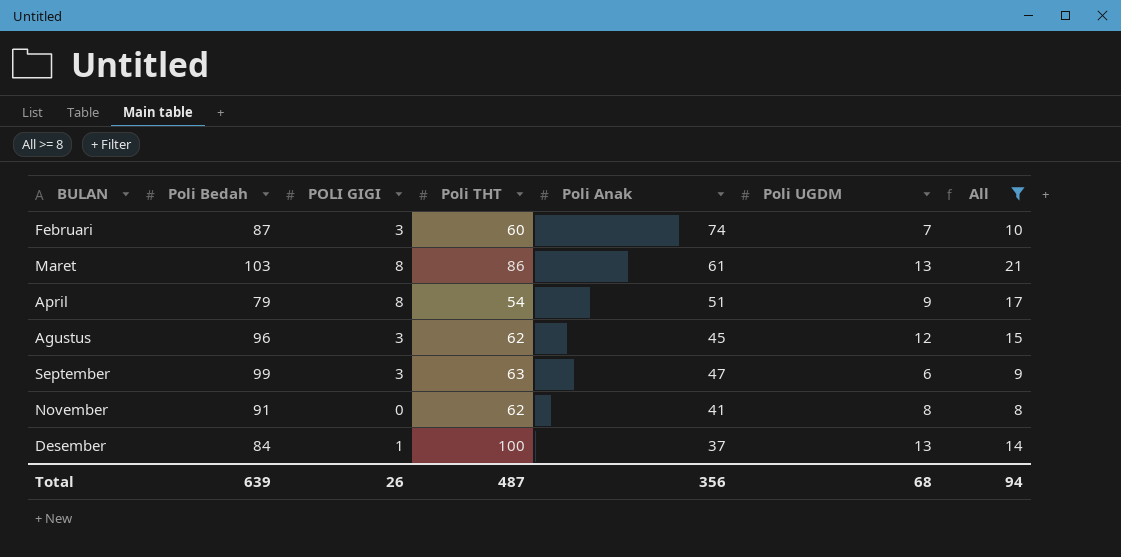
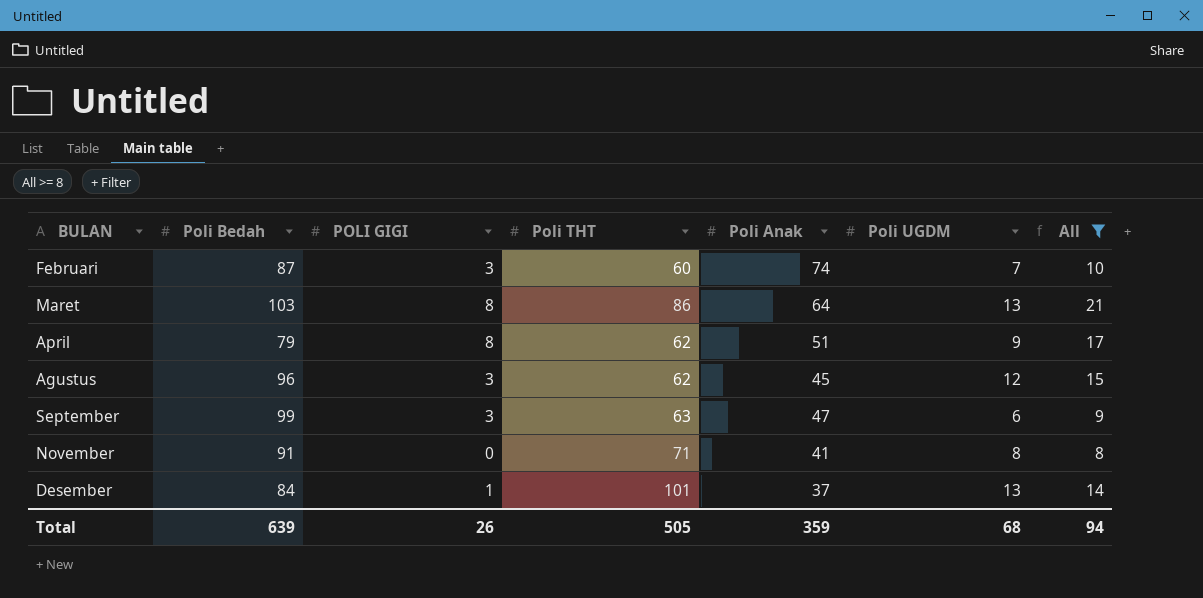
Maret | Poli Anak: 61 -> 64
April | Poli THT: 54 -> 62
November | Poli THT: 62 -> 71
Desember | Poli THT: 100 -> 101
Total | Poli THT: 487 -> 505
Total | Poli Anak: 356 -> 359

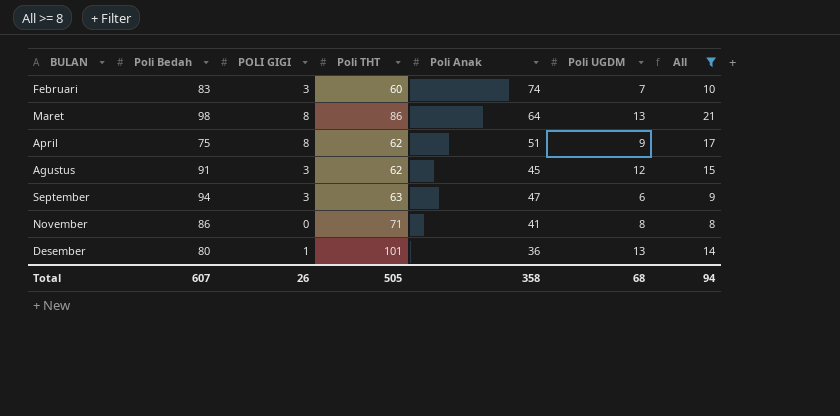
Februari | Poli Bedah: 87 -> 83
Maret | Poli Bedah: 103 -> 98
April | Poli Bedah: 79 -> 75
Agustus | Poli Bedah: 96 -> 91
September | Poli Bedah: 99 -> 94
November | Poli Bedah: 91 -> 86
Desember | Poli Bedah: 84 -> 80
Desember | Poli Anak: 37 -> 36
Total | Poli Bedah: 639 -> 607
Total | Poli Anak: 359 -> 358

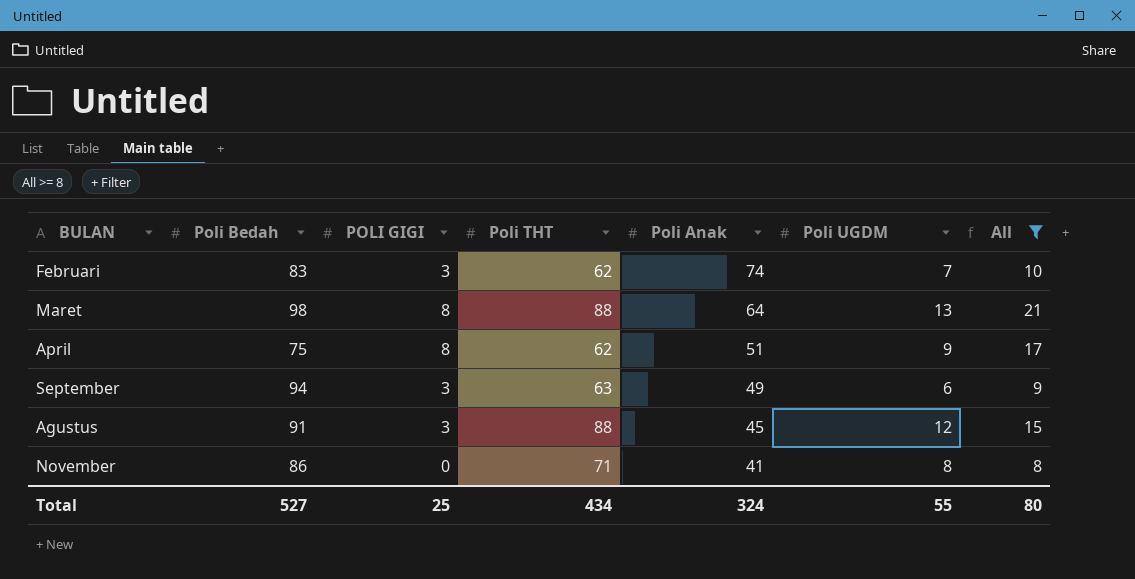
row order: none -> Poli Anak descending
row Desember: 80 | 1 | 101 | 36 | 13 | 14 -> none
Februari | Poli THT: 60 -> 62
Maret | Poli THT: 86 -> 88
September | Poli Anak: 47 -> 49
Agustus | Poli THT: 62 -> 88
Total | Poli Bedah: 607 -> 527
Total | POLI GIGI: 26 -> 25
Total | Poli THT: 505 -> 434
Total | Poli Anak: 358 -> 324
Total | Poli UGDM: 68 -> 55
Total | All: 94 -> 80

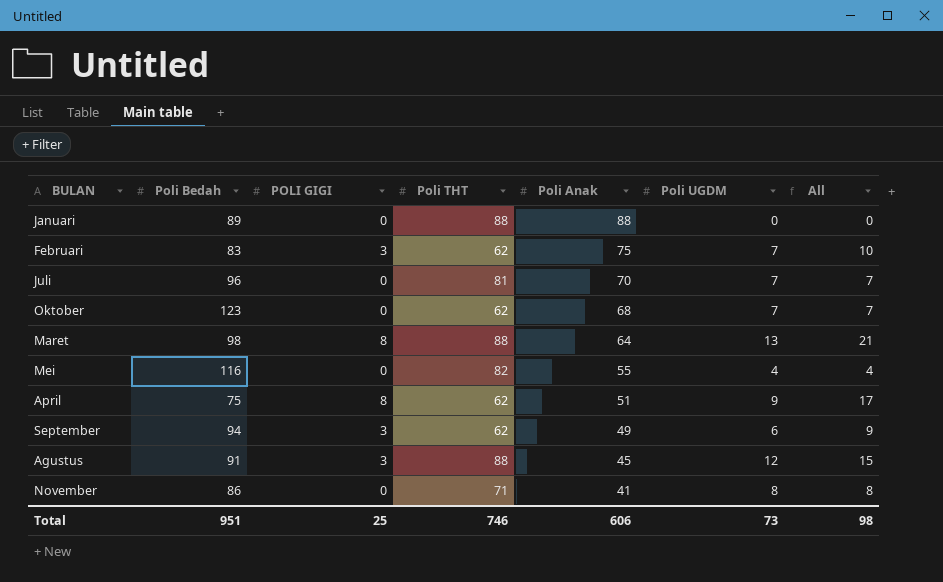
filter: All >= 8 -> none
Februari | Poli Anak: 74 -> 75
September | Poli THT: 63 -> 62
Total | Poli Bedah: 527 -> 951
Total | Poli THT: 434 -> 746
Total | Poli Anak: 324 -> 606
Total | Poli UGDM: 55 -> 73
Total | All: 80 -> 98

